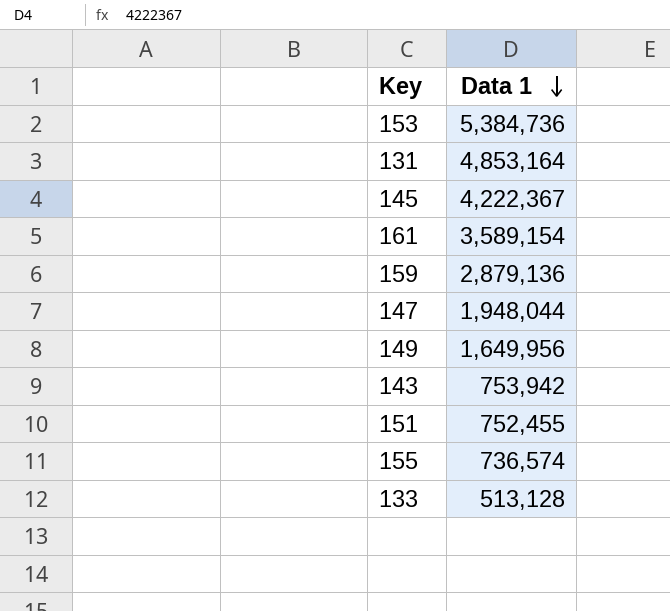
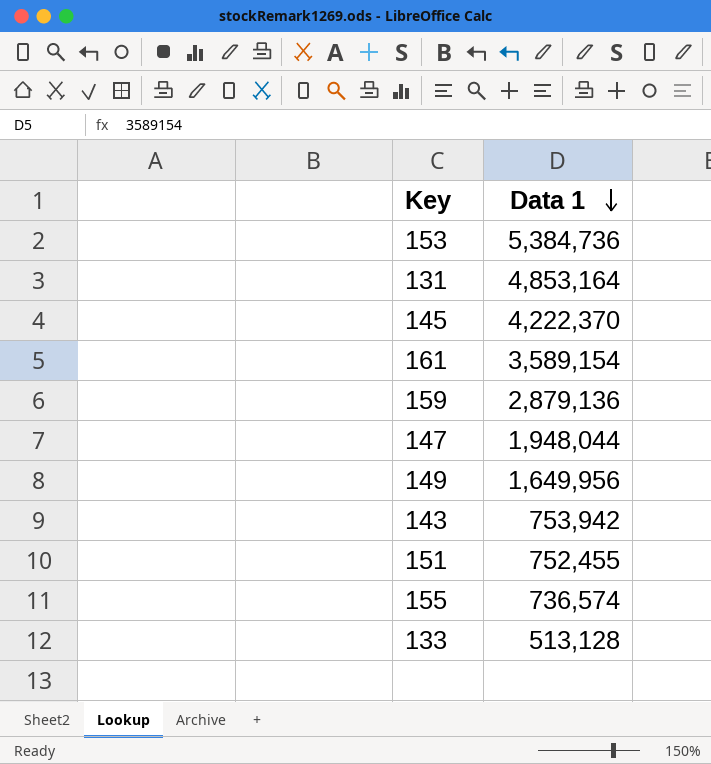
145 | Data 1: 4,222,367 -> 4,222,370

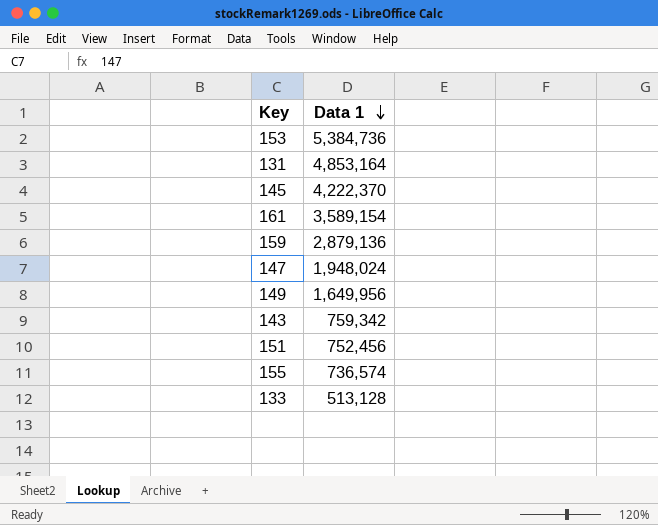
147 | Data 1: 1,948,044 -> 1,948,024
143 | Data 1: 753,942 -> 759,342
151 | Data 1: 752,455 -> 752,456

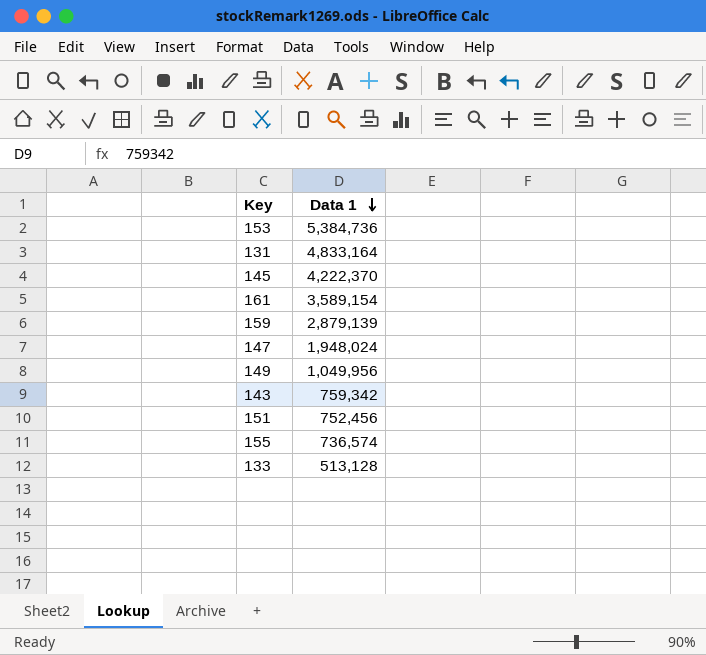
131 | Data 1: 4,853,164 -> 4,833,164
159 | Data 1: 2,879,136 -> 2,879,139
149 | Data 1: 1,649,956 -> 1,049,956

